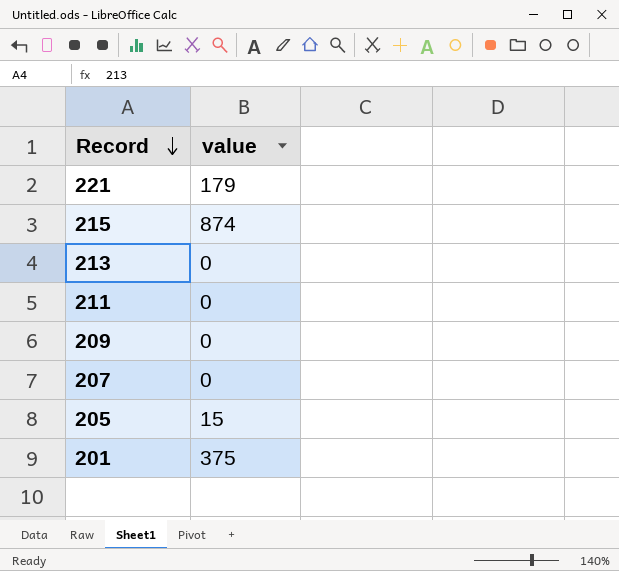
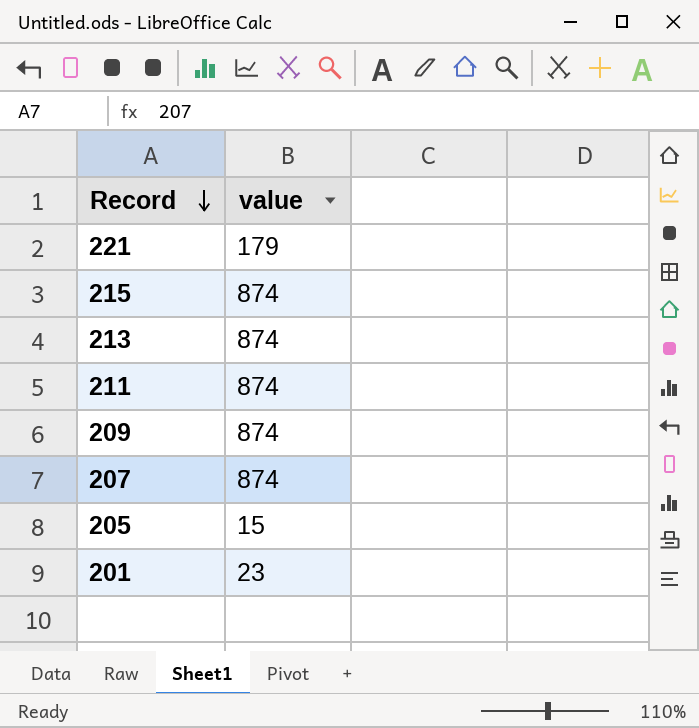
213 | value: 0 -> 874
211 | value: 0 -> 874
209 | value: 0 -> 874
207 | value: 0 -> 874
201 | value: 375 -> 23

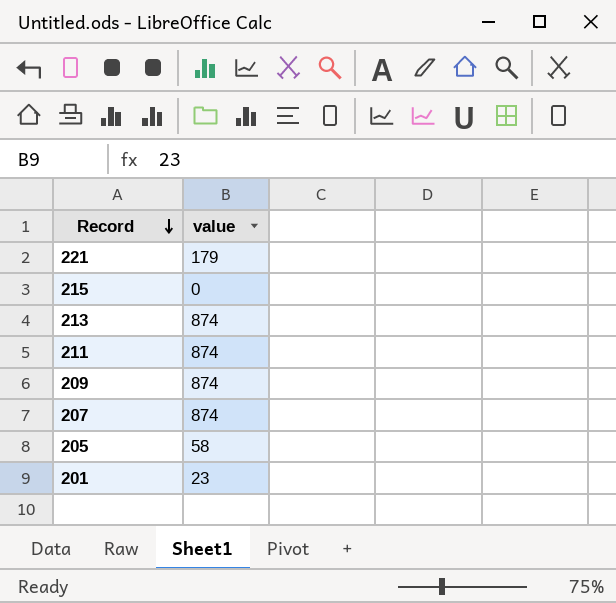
215 | value: 874 -> 0
205 | value: 15 -> 58

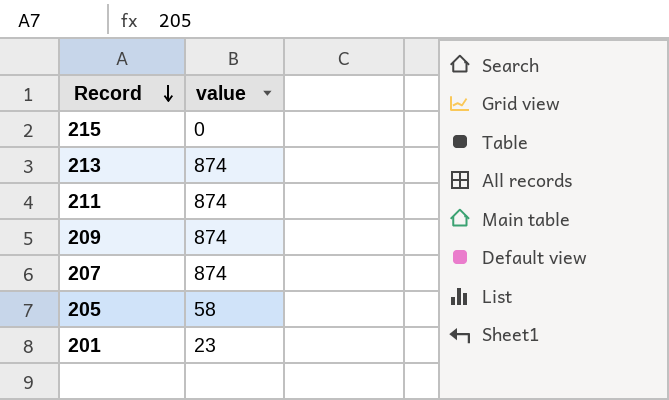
row 221: 179 -> none

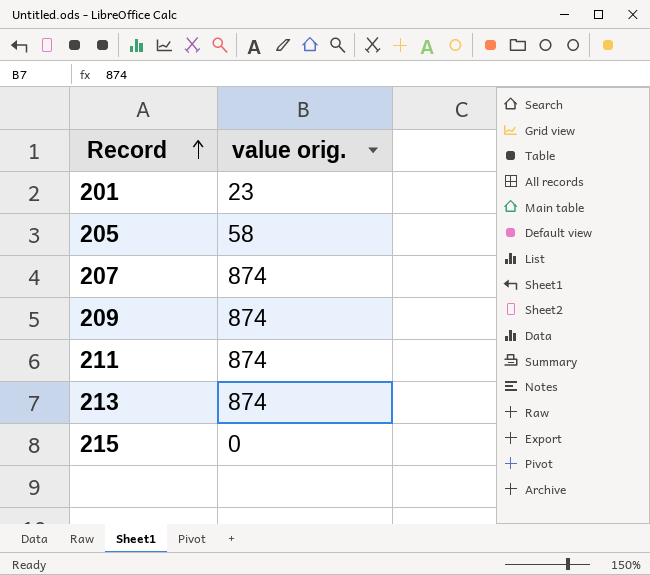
row order: Record descending -> Record ascending
column name: value -> value orig.

